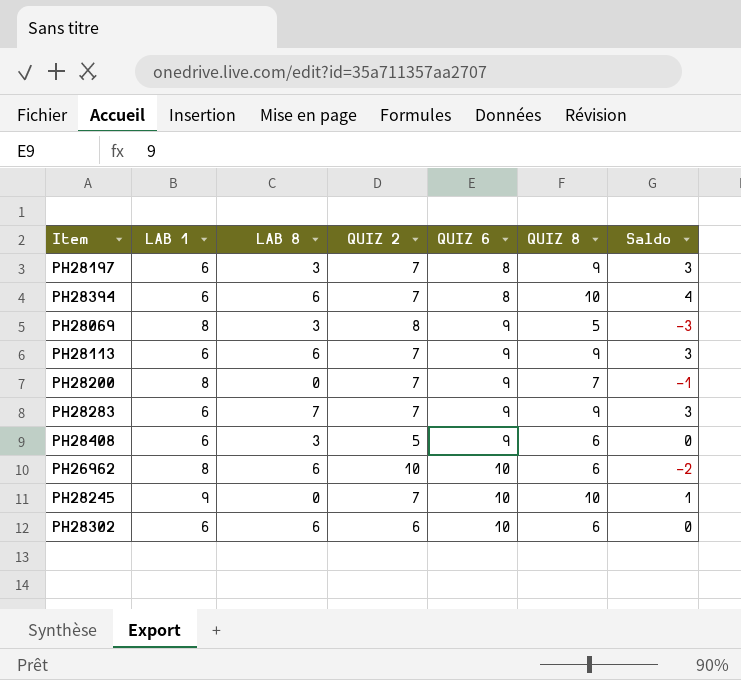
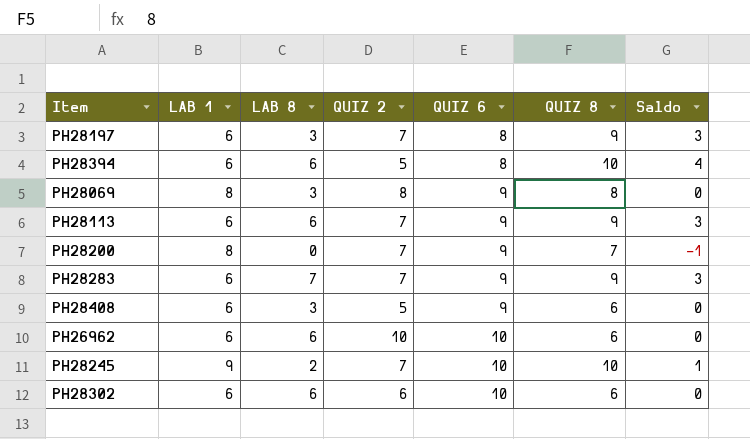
PH28394 | QUIZ 2: 7 -> 5
PH28069 | QUIZ 8: 5 -> 8
PH28069 | Saldo: -3 -> 0
PH26962 | LAB 1: 8 -> 6
PH26962 | Saldo: -2 -> 0
PH28245 | LAB 8: 0 -> 2

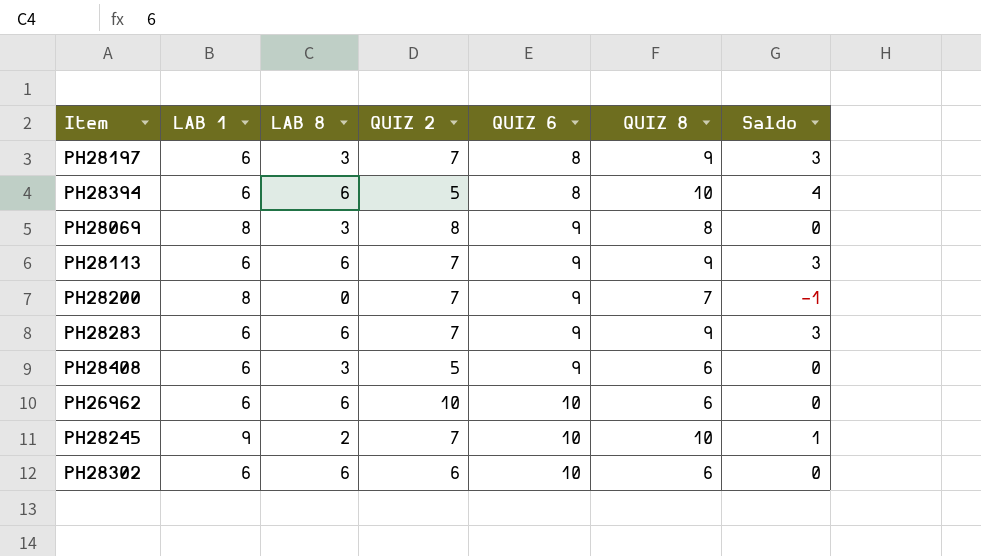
PH28283 | LAB 8: 7 -> 6

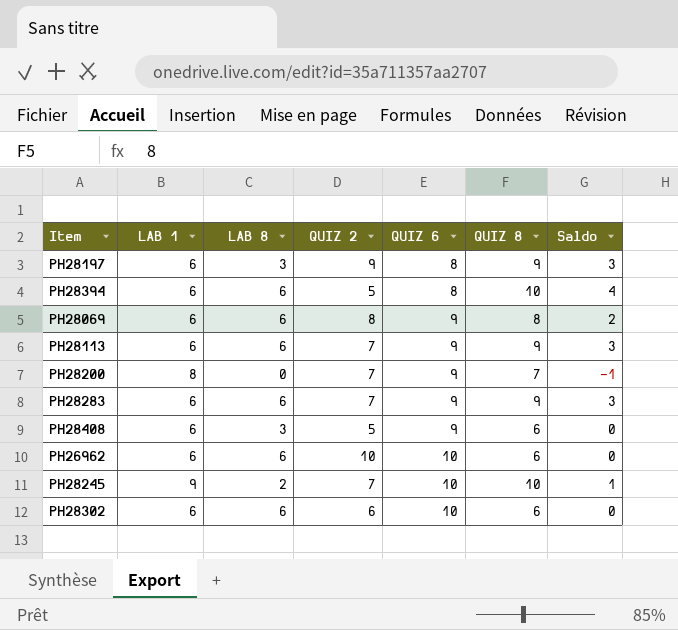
PH28197 | QUIZ 2: 7 -> 9
PH28069 | LAB 1: 8 -> 6
PH28069 | LAB 8: 3 -> 6
PH28069 | Saldo: 0 -> 2

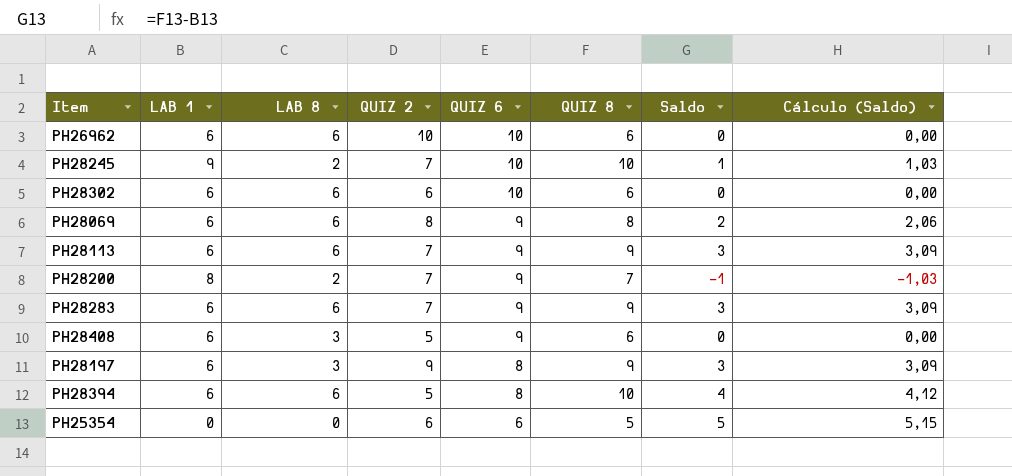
row order: QUIZ 6 ascending -> QUIZ 6 descending
column Cálculo (Saldo) | formula: none -> [Saldo] * 1,03
PH28200 | LAB 8: 0 -> 2
row PH25354: none -> 0 | 0 | 6 | 6 | 5 | 5 | 5,15

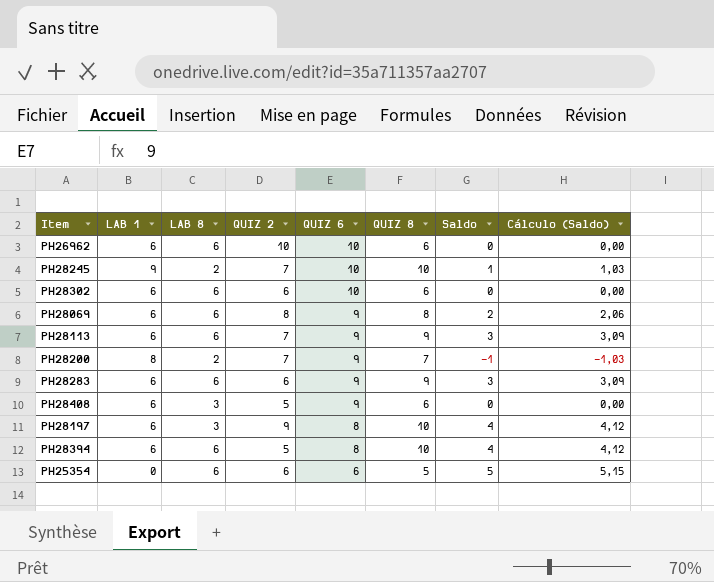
PH28283 | QUIZ 2: 7 -> 6
PH28197 | QUIZ 8: 9 -> 10
PH28197 | Saldo: 3 -> 4
PH28197 | Cálculo (Saldo): 3,09 -> 4,12
PH25354 | LAB 8: 0 -> 6

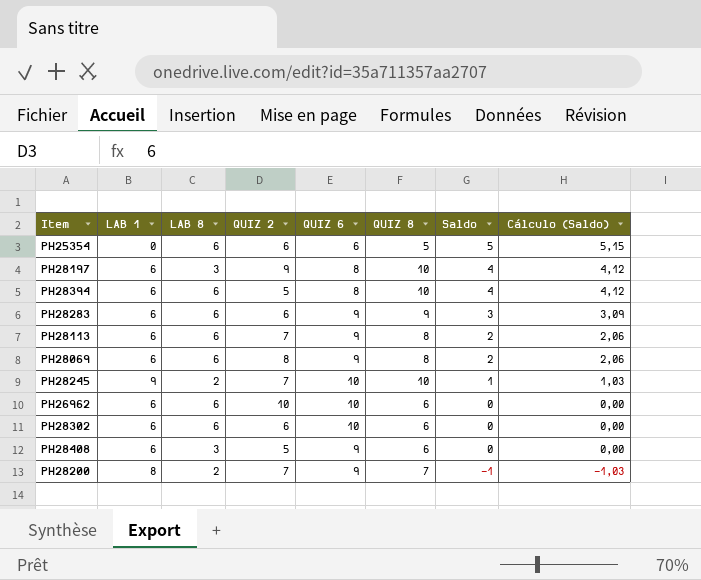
row order: QUIZ 6 descending -> Saldo descending
PH28113 | QUIZ 8: 9 -> 8
PH28113 | Saldo: 3 -> 2
PH28113 | Cálculo (Saldo): 3,09 -> 2,06

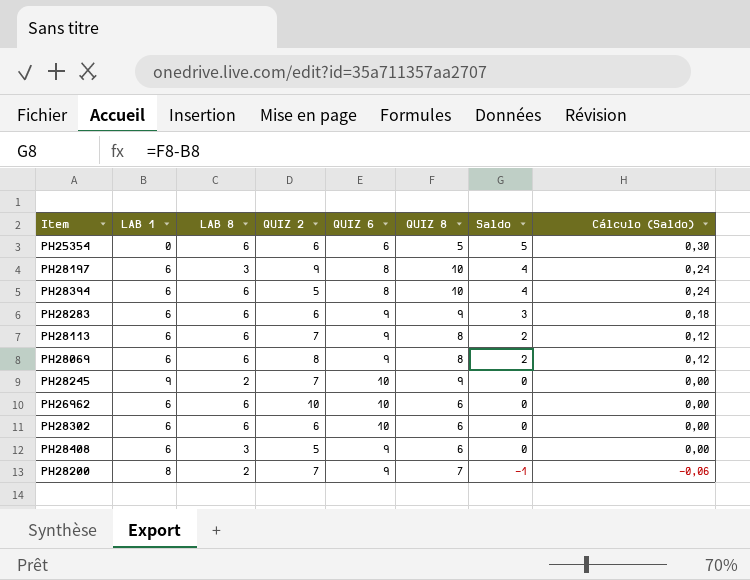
column Cálculo (Saldo) | formula: [Saldo] * 1,03 -> [Saldo] * 0,06
PH28245 | QUIZ 8: 10 -> 9
PH28245 | Saldo: 1 -> 0

